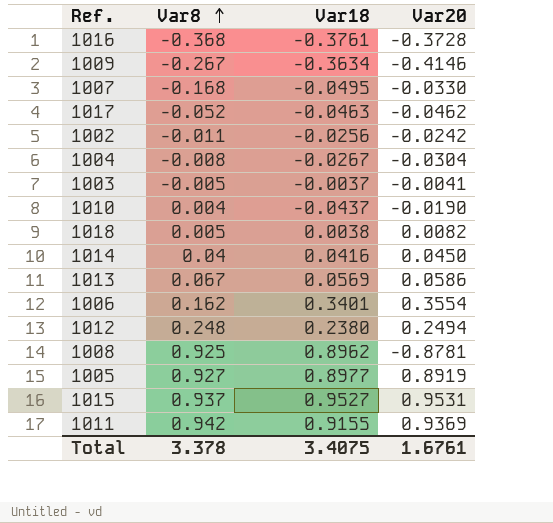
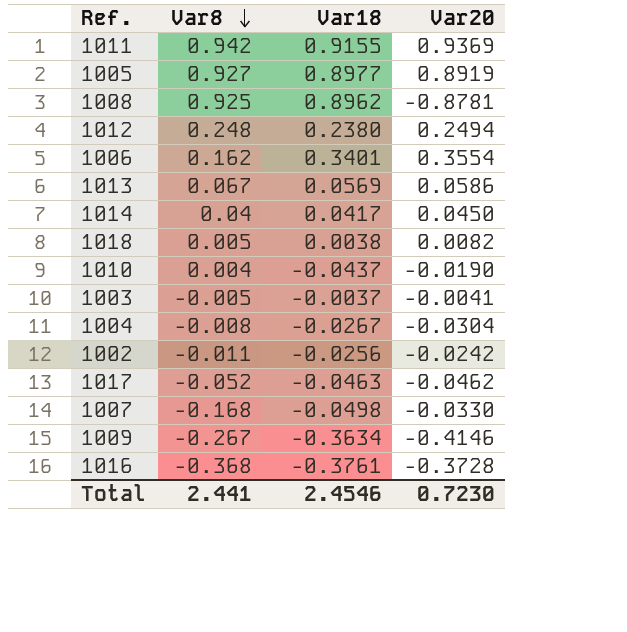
row order: Var8 ascending -> Var8 descending
row 1015: 0.937 | 0.9527 | 0.9531 -> none
1014 | Var18: 0.0416 -> 0.0417
1007 | Var18: -0.0495 -> -0.0498
Total | Var8: 3.378 -> 2.441
Total | Var18: 3.4075 -> 2.4546
Total | Var20: 1.6761 -> 0.7230

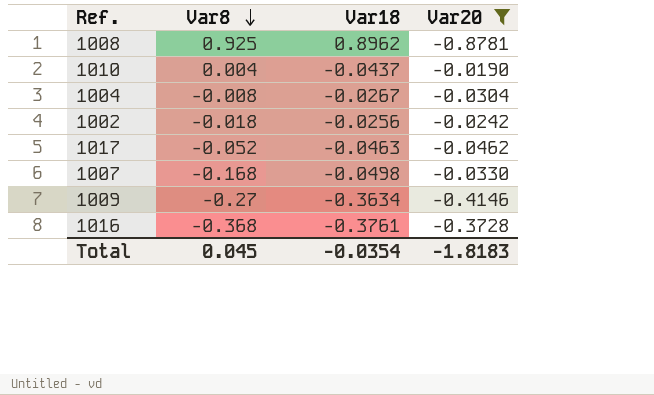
filter: none -> Var20 <= -0.0190
1002 | Var8: -0.011 -> -0.018
1009 | Var8: -0.267 -> -0.27
Total | Var8: 2.441 -> 0.045
Total | Var18: 2.4546 -> -0.0354
Total | Var20: 0.7230 -> -1.8183

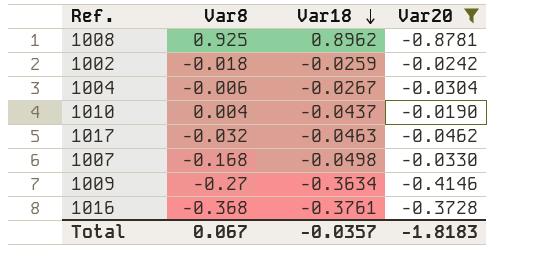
row order: Var8 descending -> Var18 descending
1002 | Var18: -0.0256 -> -0.0259
1004 | Var8: -0.008 -> -0.006
1017 | Var8: -0.052 -> -0.032
Total | Var8: 0.045 -> 0.067
Total | Var18: -0.0354 -> -0.0357

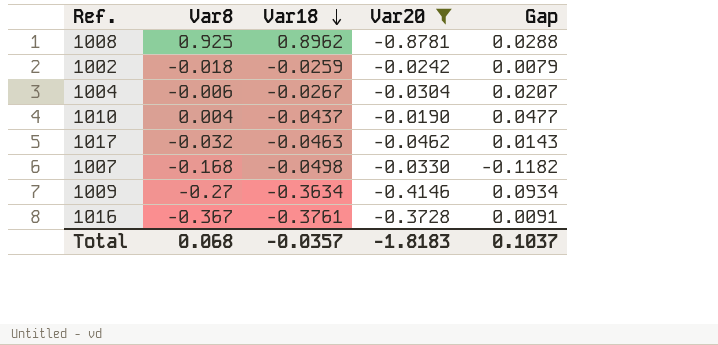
column Gap | formula: none -> [Var8] - [Var18]
1016 | Var8: -0.368 -> -0.367
Total | Var8: 0.067 -> 0.068

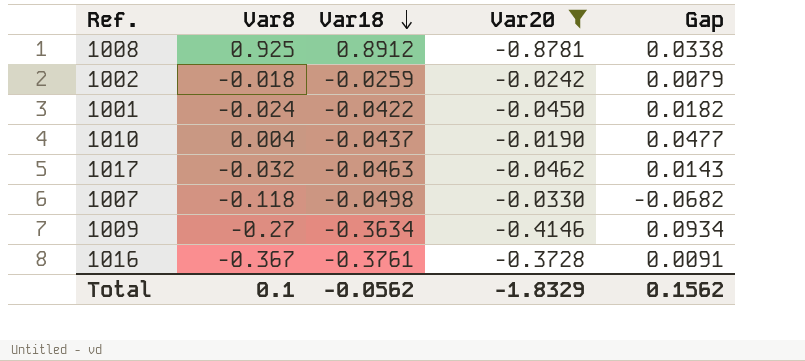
row 1004: -0.006 | -0.0267 | -0.0304 | 0.0207 -> none
1008 | Var18: 0.8962 -> 0.8912
1008 | Gap: 0.0288 -> 0.0338
row 1001: none -> -0.024 | -0.0422 | -0.0450 | 0.0182
1007 | Var8: -0.168 -> -0.118
1007 | Gap: -0.1182 -> -0.0682
Total | Var8: 0.068 -> 0.1
Total | Var18: -0.0357 -> -0.0562
Total | Var20: -1.8183 -> -1.8329
Total | Gap: 0.1037 -> 0.1562

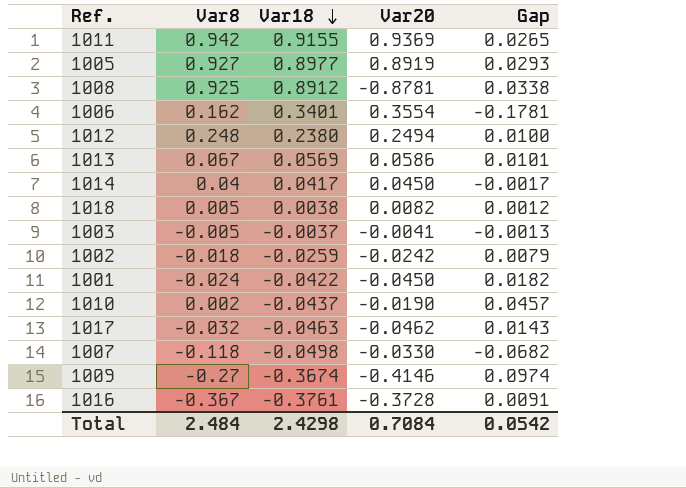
filter: Var20 <= -0.0190 -> none
1010 | Var8: 0.004 -> 0.002
1010 | Gap: 0.0477 -> 0.0457
1009 | Var18: -0.3634 -> -0.3674
1009 | Gap: 0.0934 -> 0.0974
Total | Var8: 0.1 -> 2.484
Total | Var18: -0.0562 -> 2.4298
Total | Var20: -1.8329 -> 0.7084
Total | Gap: 0.1562 -> 0.0542

